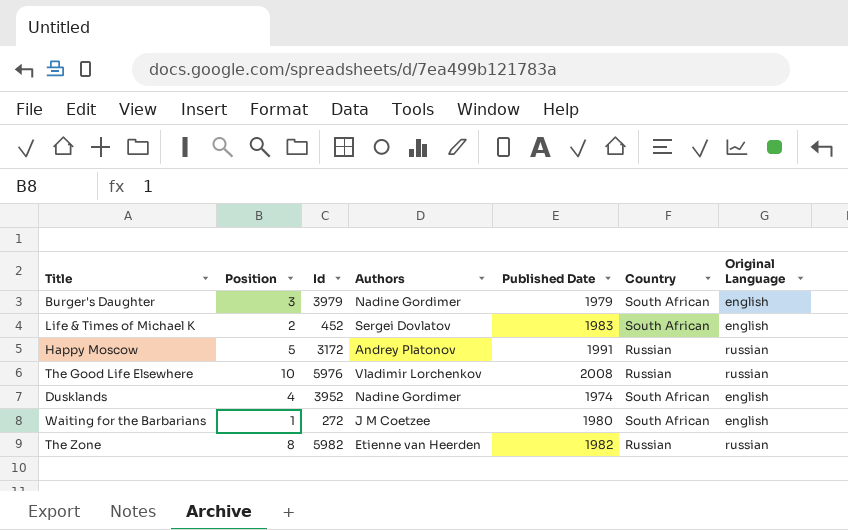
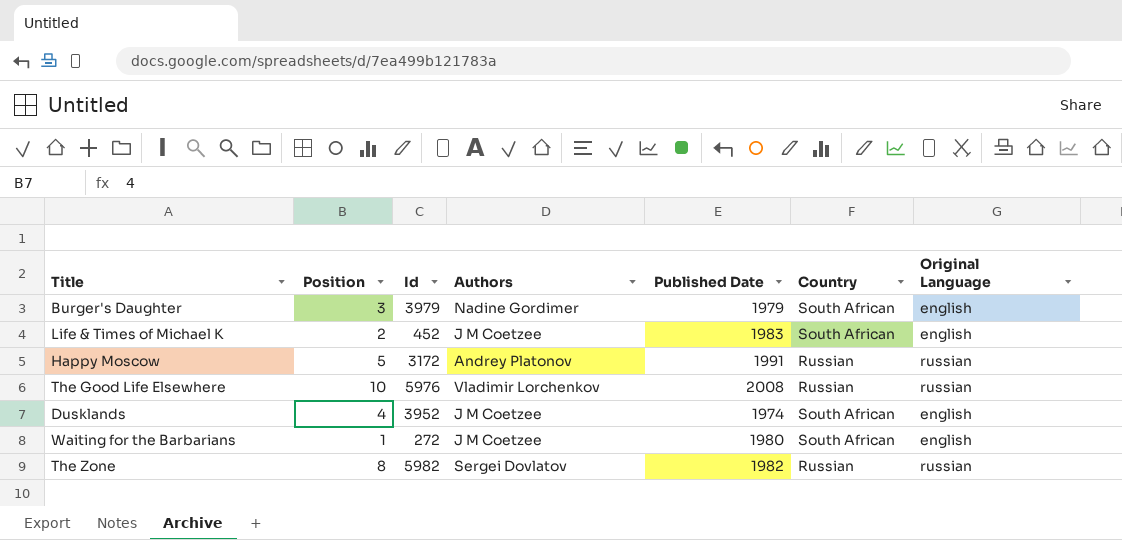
Life & Times of Michael K | Authors: Sergei Dovlatov -> J M Coetzee
Dusklands | Authors: Nadine Gordimer -> J M Coetzee
The Zone | Authors: Etienne van Heerden -> Sergei Dovlatov

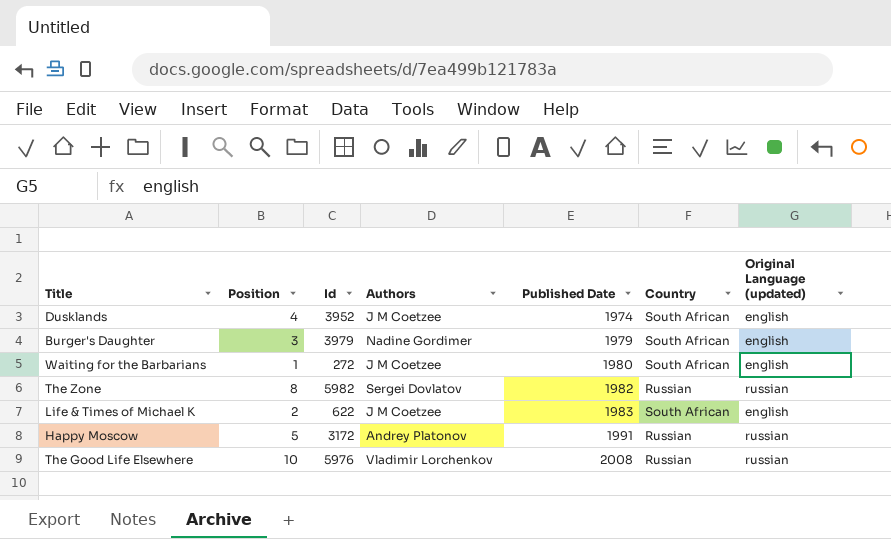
row order: none -> Published Date ascending
column name: Original Language -> Original Language (updated)
Life & Times of Michael K | Id: 452 -> 622

